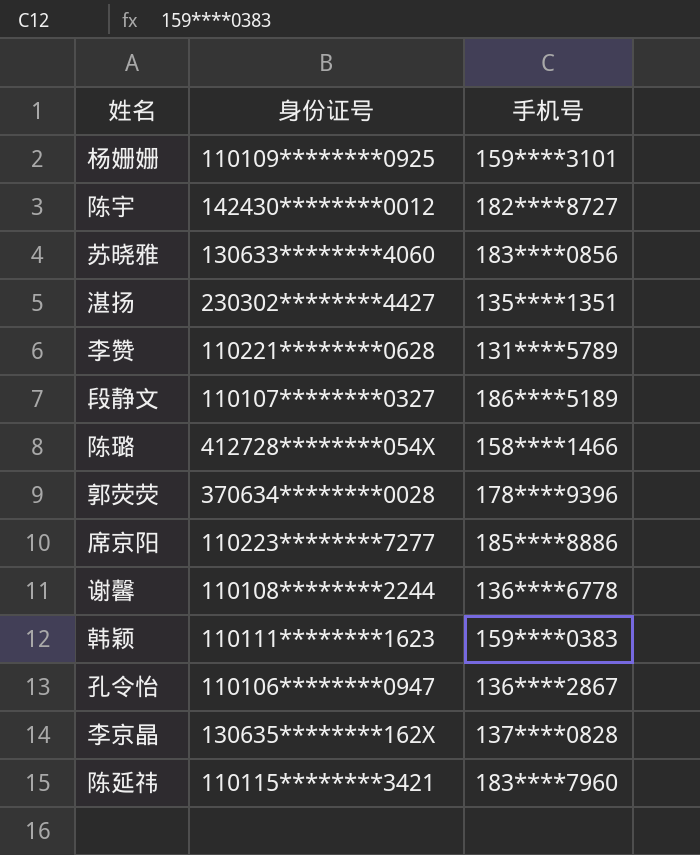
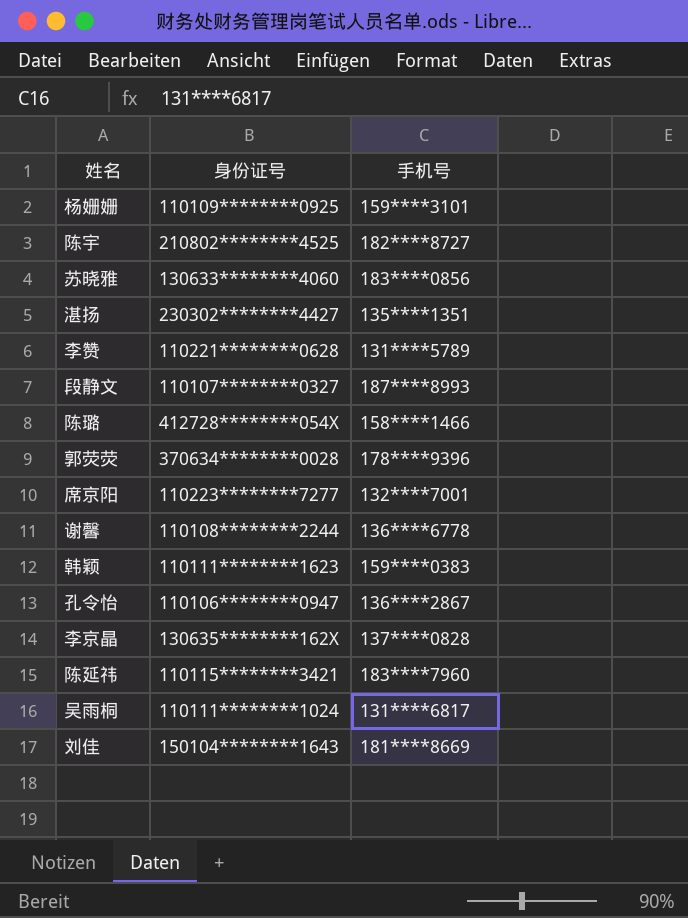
陈宇 | 身份证号: 142430********0012 -> 210802********4525
段静文 | 手机号: 186****5189 -> 187****8993
席京阳 | 手机号: 185****8886 -> 132****7001
row 吴雨桐: none -> 110111********1024 | 131****6817
row 刘佳: none -> 150104********1643 | 181****8669

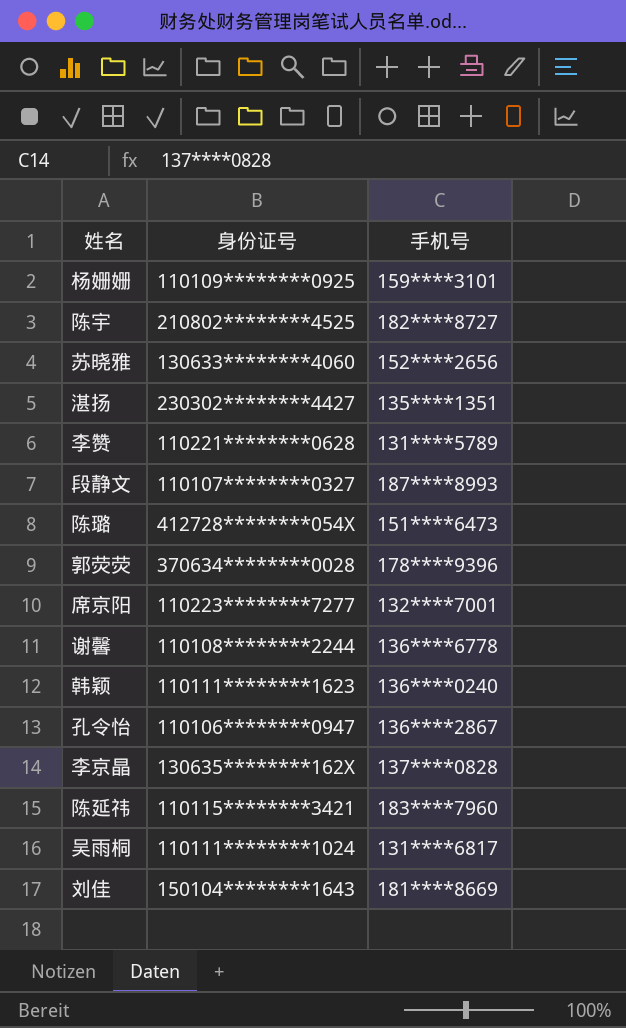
苏晓雅 | 手机号: 183****0856 -> 152****2656
陈璐 | 手机号: 158****1466 -> 151****6473
韩颖 | 手机号: 159****0383 -> 136****0240

